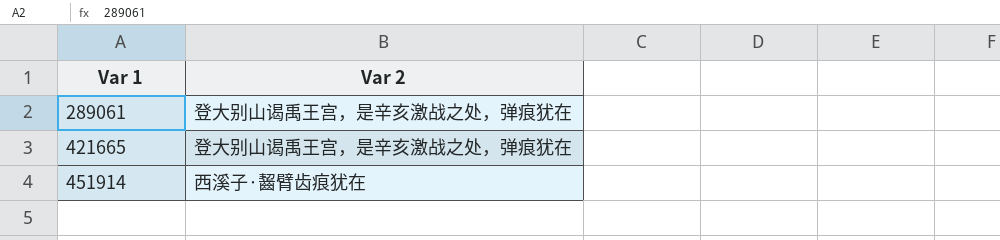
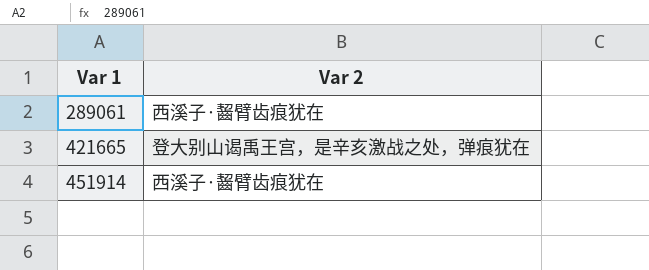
289061 | Var 2: 登大别山谒禹王宫，是辛亥激战之处，弹痕犹在 -> 西溪子·齧臂齿痕犹在

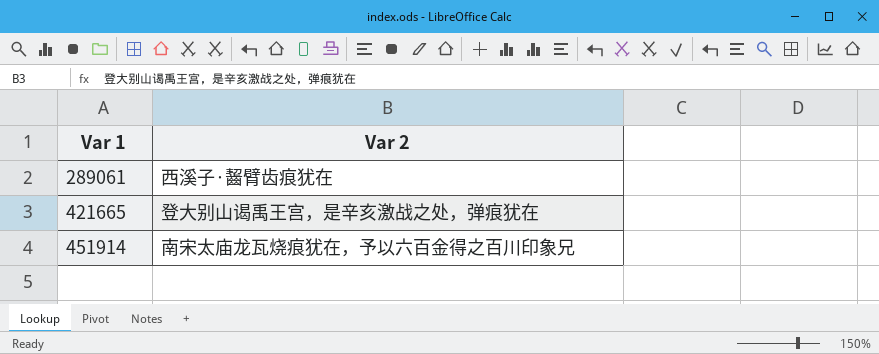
451914 | Var 2: 西溪子·齧臂齿痕犹在 -> 南宋太庙龙瓦烧痕犹在，予以六百金得之百川印象兄

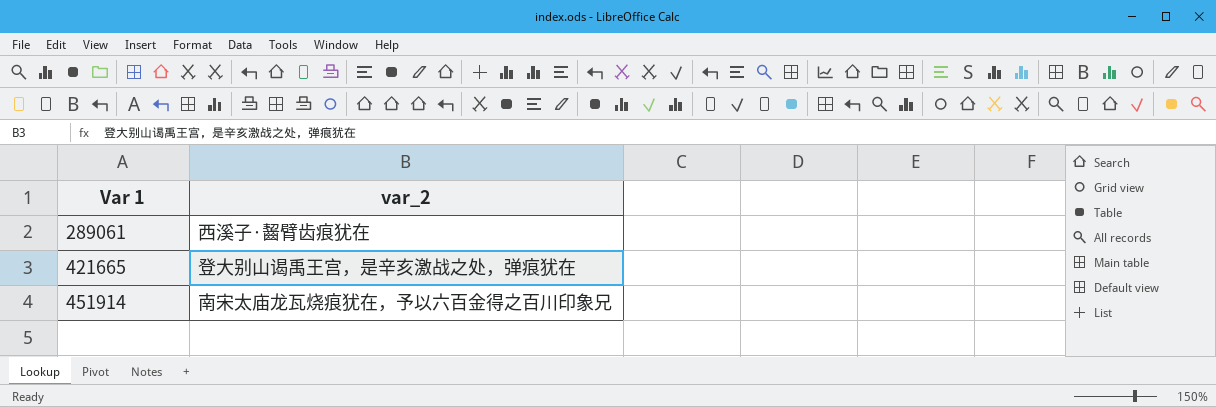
column name: Var 2 -> var_2

